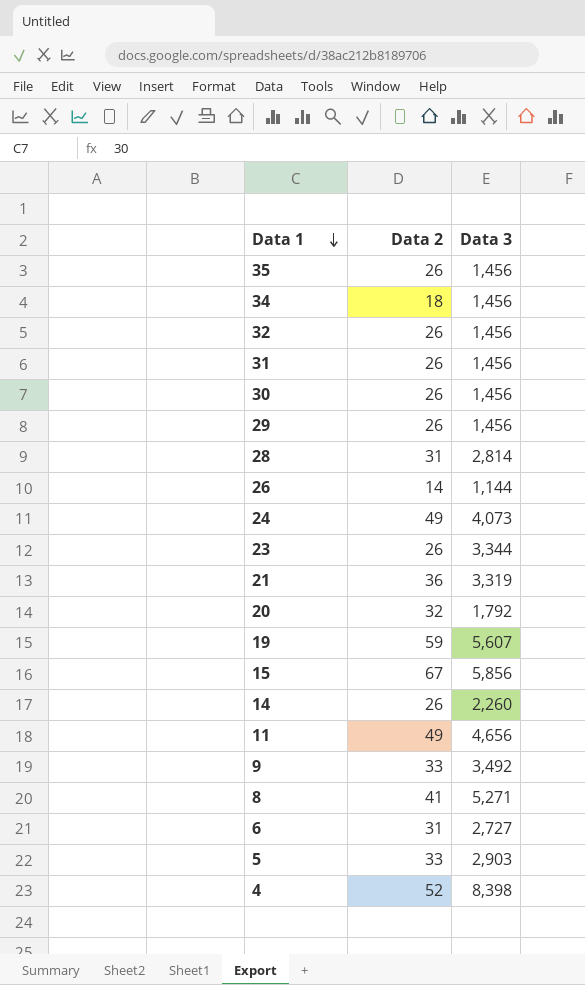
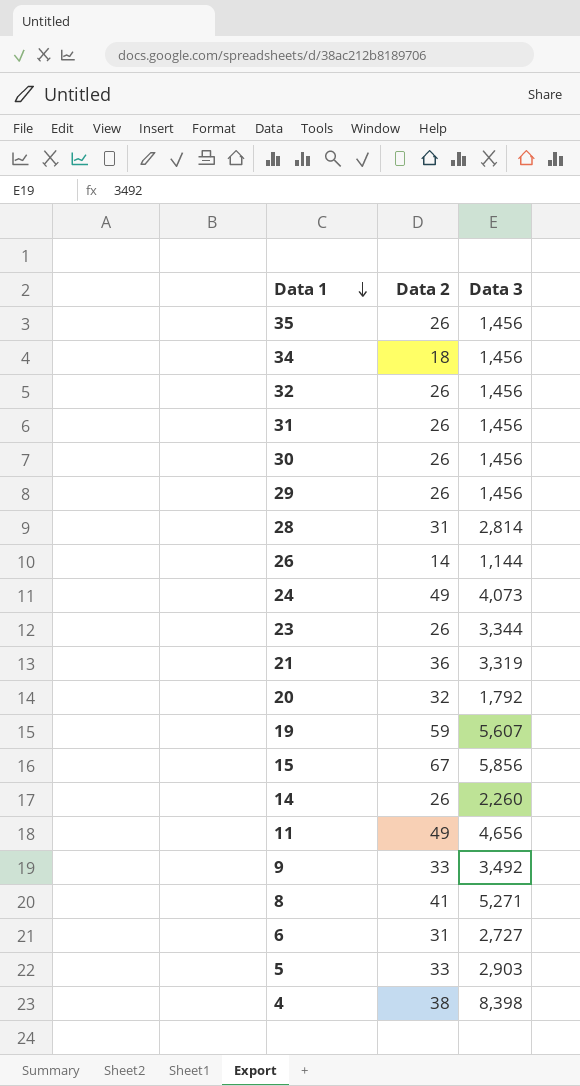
4 | Data 2: 52 -> 38

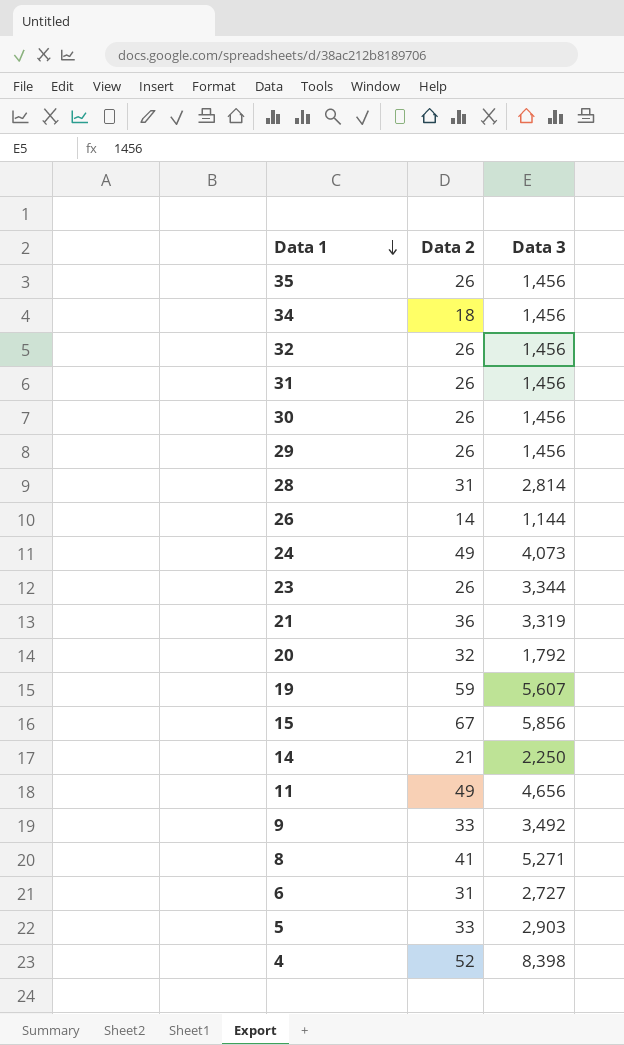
14 | Data 2: 26 -> 21
14 | Data 3: 2,260 -> 2,250
4 | Data 2: 38 -> 52

